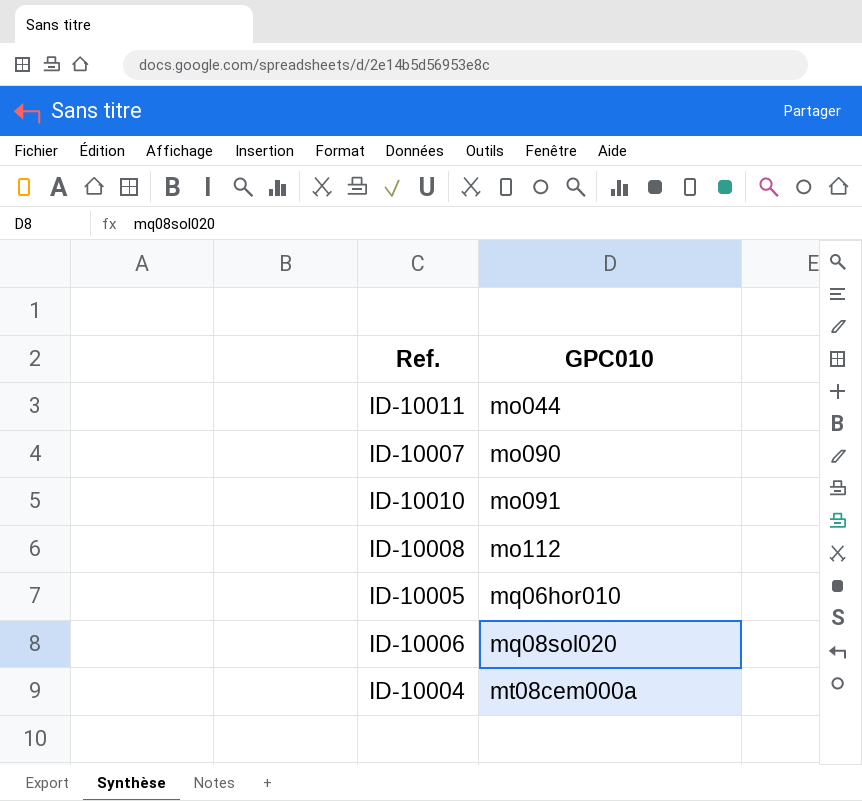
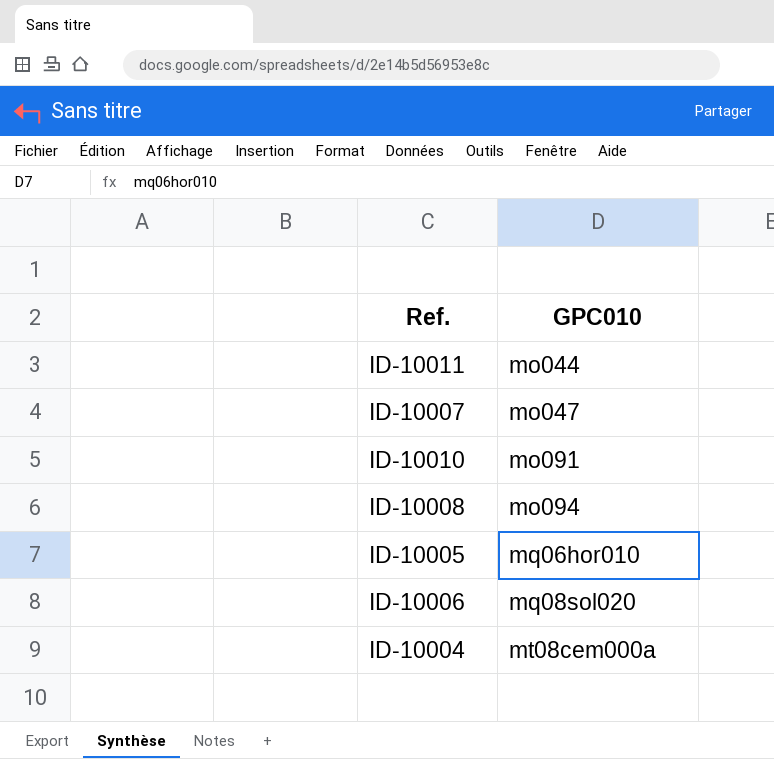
ID-10007 | GPC010: mo090 -> mo047
ID-10008 | GPC010: mo112 -> mo094

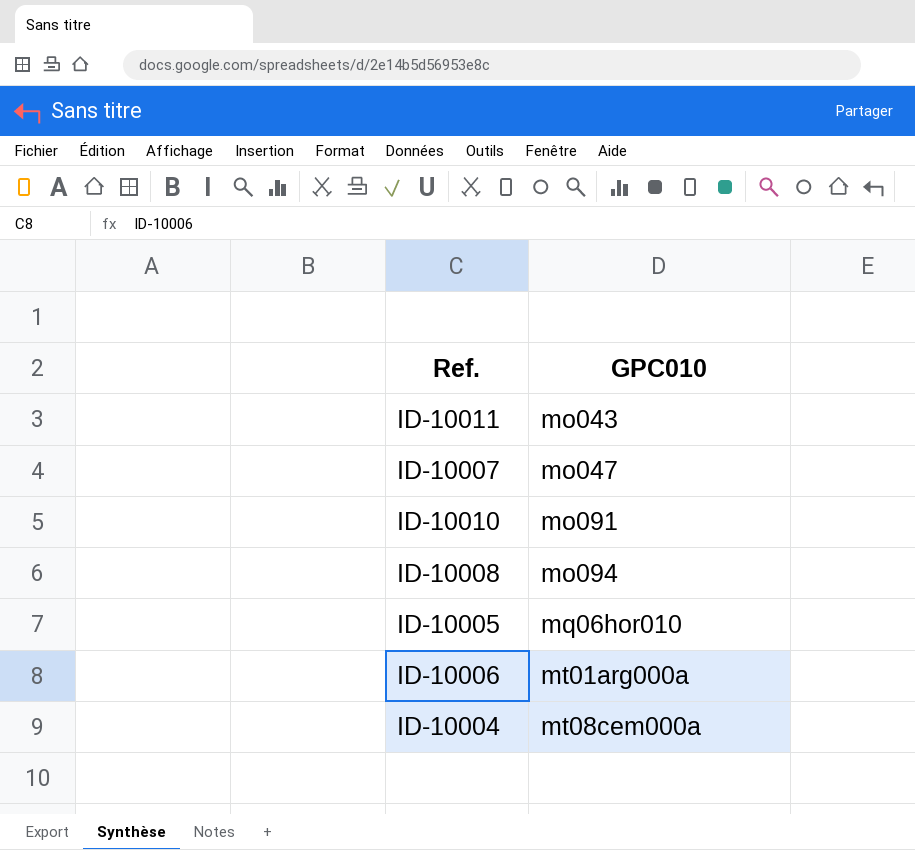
ID-10011 | GPC010: mo044 -> mo043
ID-10006 | GPC010: mq08sol020 -> mt01arg000a

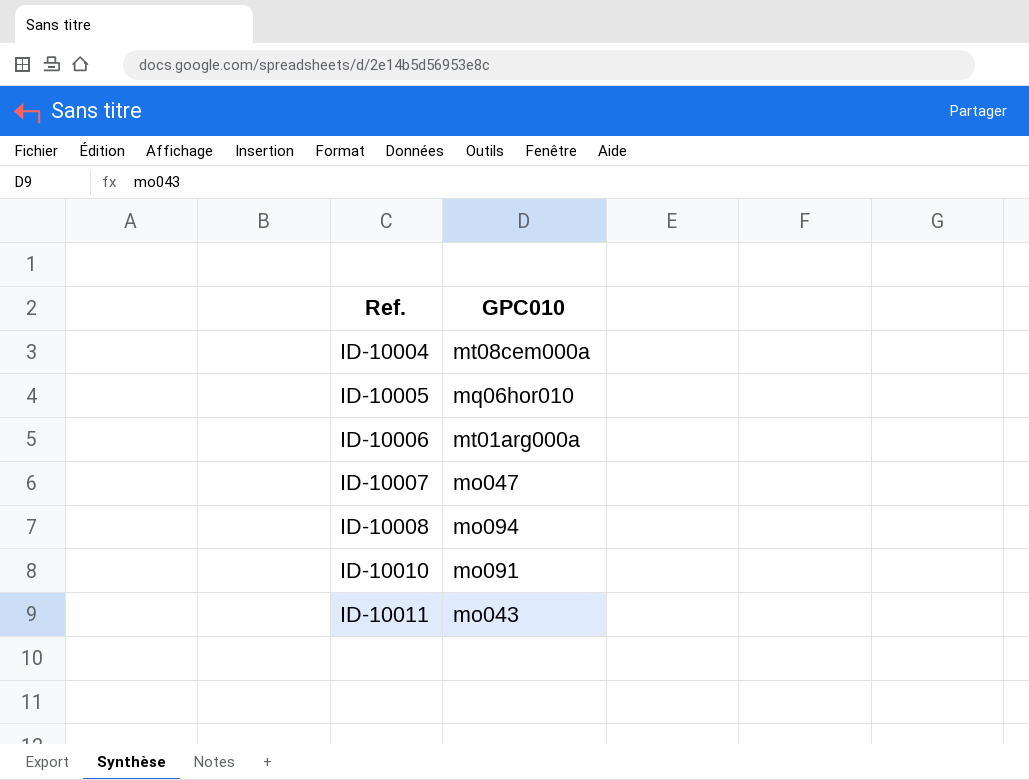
row order: GPC010 ascending -> Ref. ascending

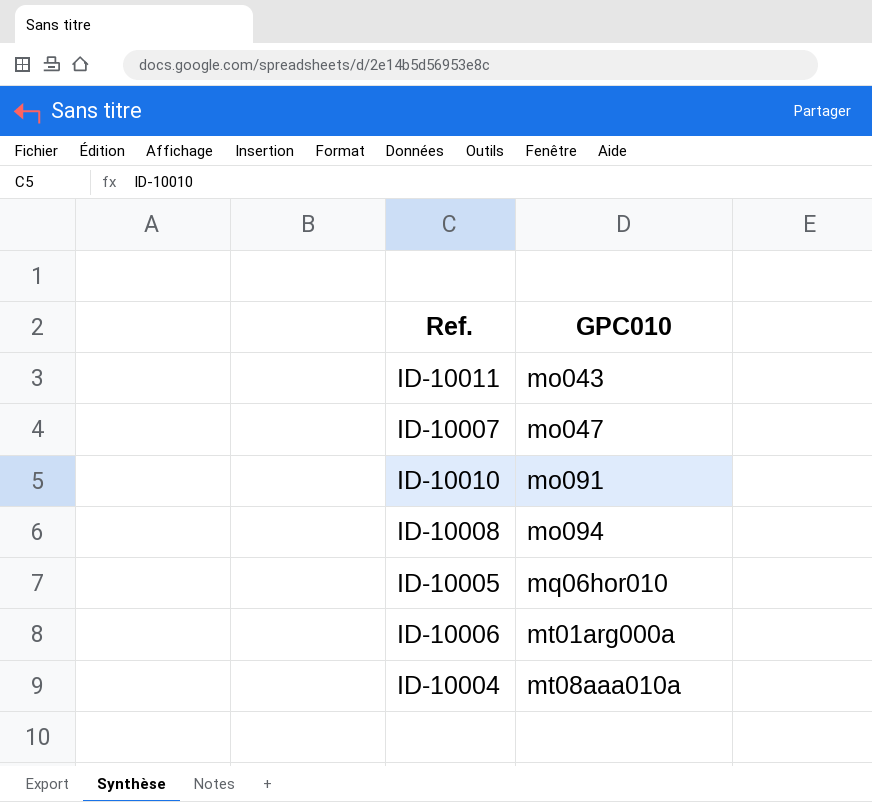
row order: Ref. ascending -> GPC010 ascending
ID-10004 | GPC010: mt08cem000a -> mt08aaa010a

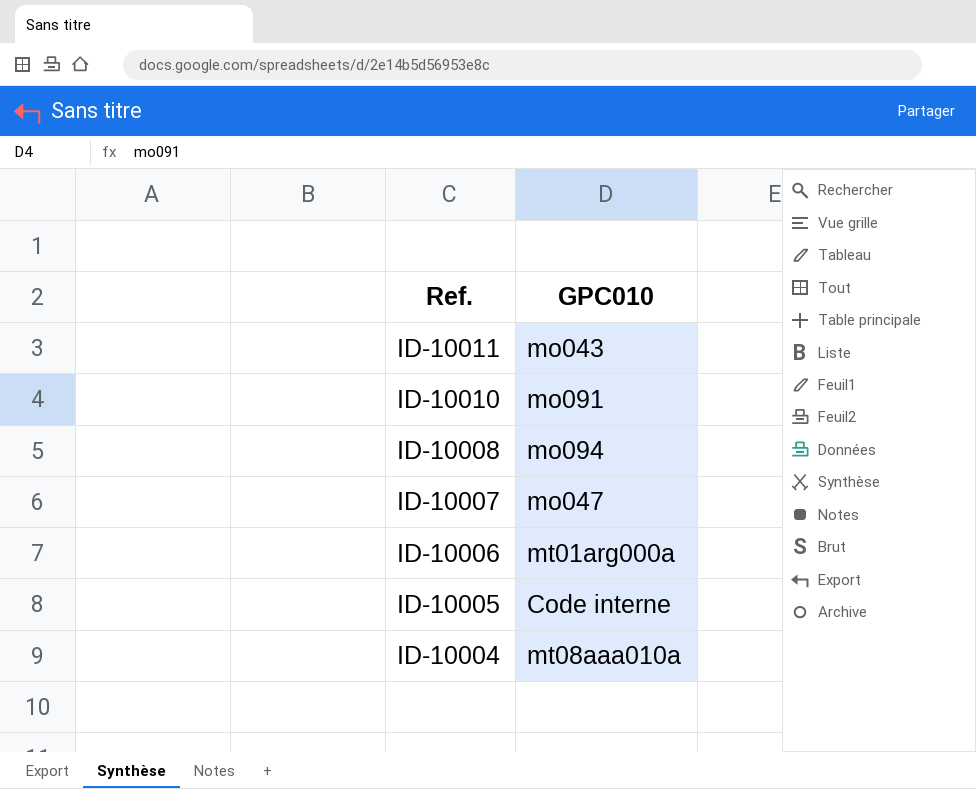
row order: GPC010 ascending -> Ref. descending
ID-10005 | GPC010: mq06hor010 -> Code interne

